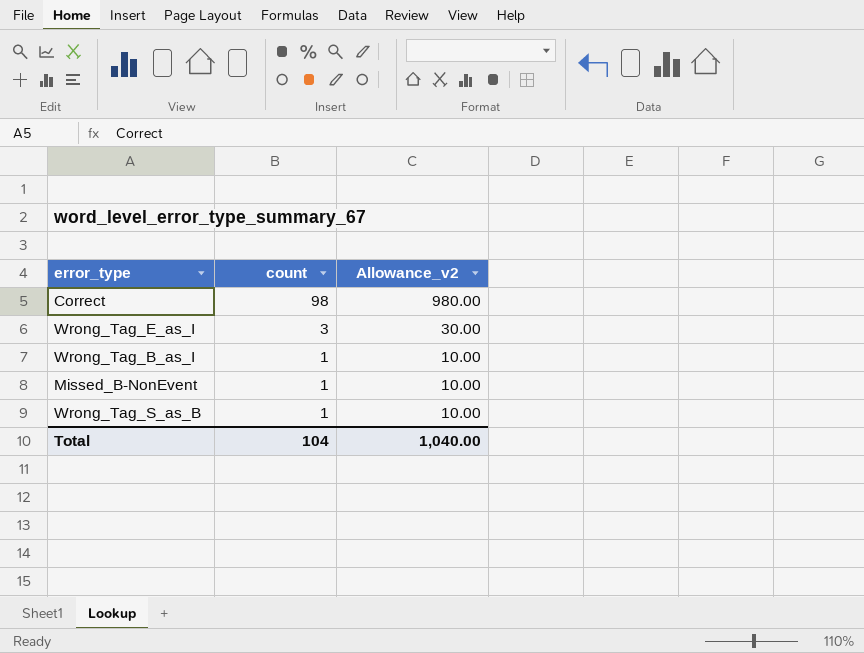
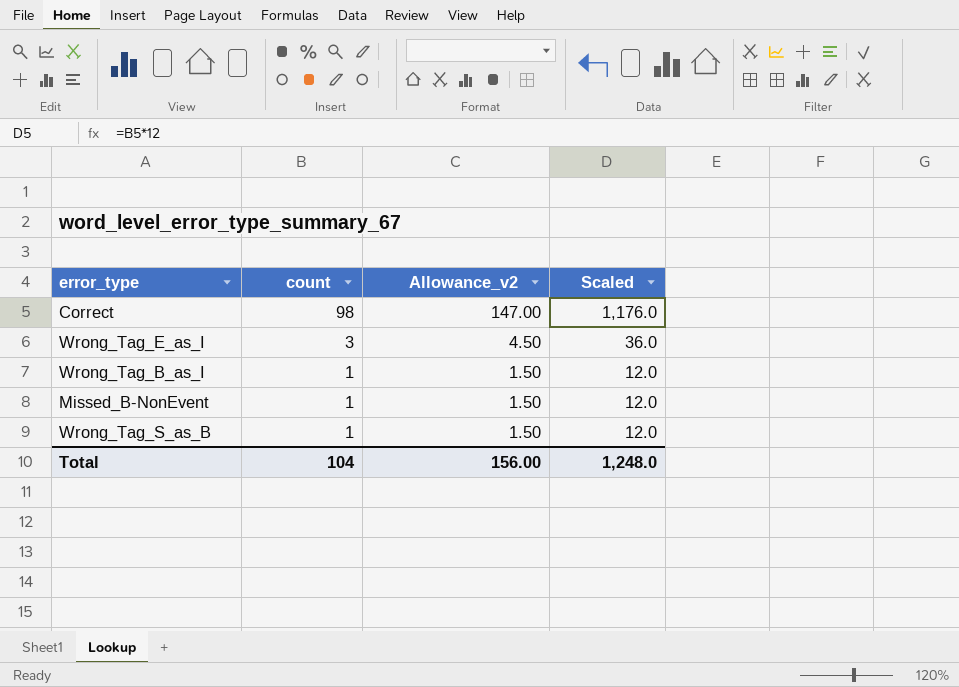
column Allowance_v2 | formula: [count] * 10 -> [count] * 1.5
column Scaled | formula: none -> [count] * 12
Total | Allowance_v2: 1,040.00 -> 156.00

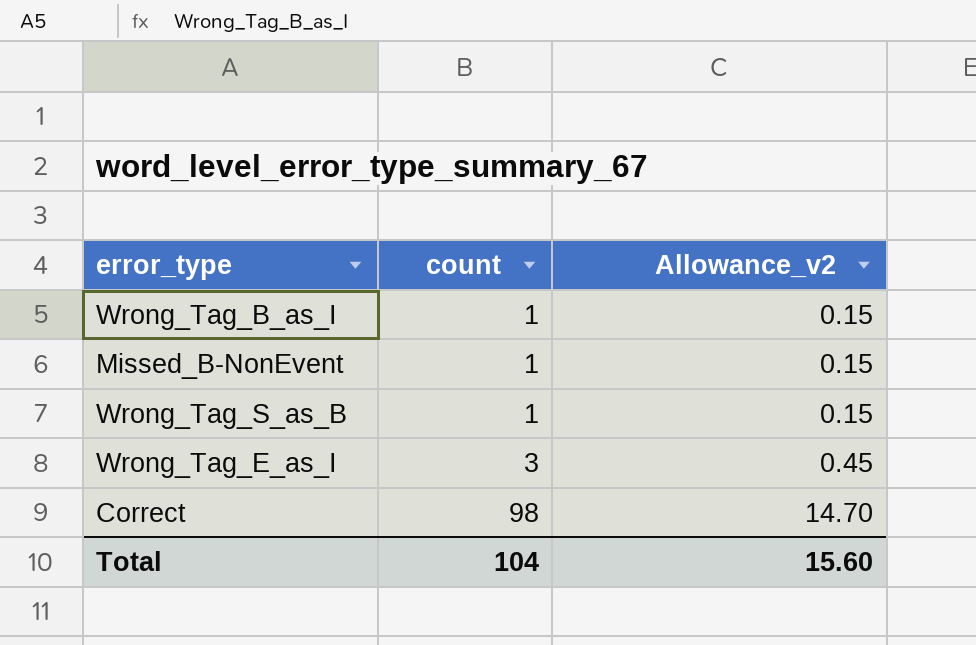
row order: count descending -> count ascending
column Scaled | formula: [count] * 12 -> none
column Allowance_v2 | formula: [count] * 1.5 -> [count] * 0.15
Total | Allowance_v2: 156.00 -> 15.60

